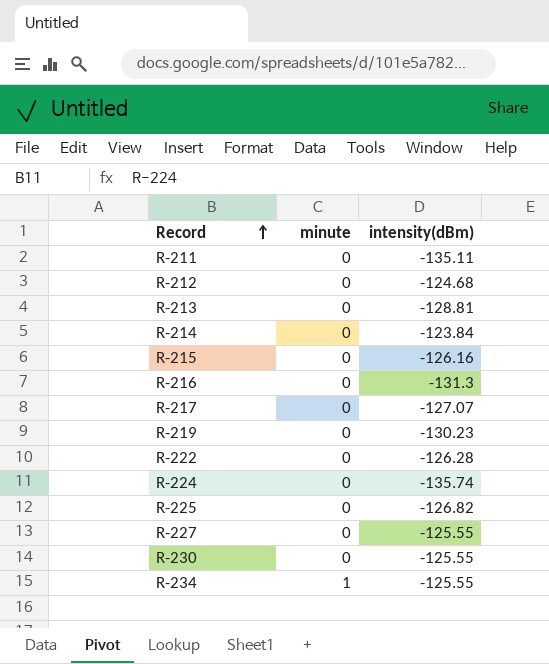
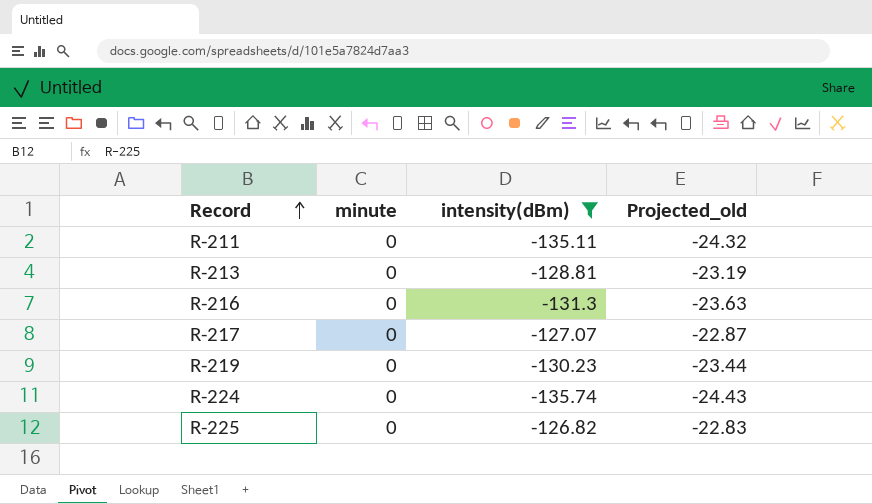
filter: none -> intensity(dBm) <= -126.82
column Projected_old | formula: none -> [intensity(dBm)] * 0.18

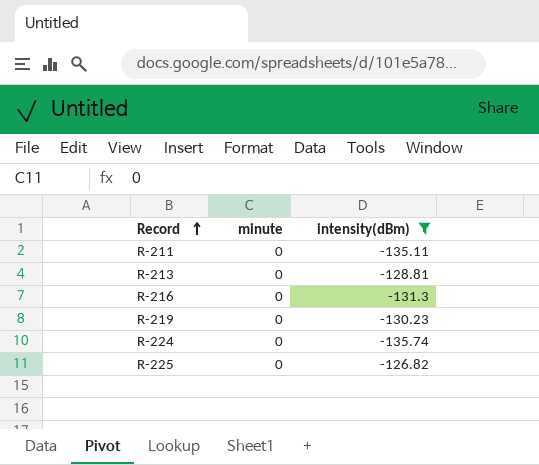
column Projected_old | formula: [intensity(dBm)] * 0.18 -> none
row R-217: 0 | -127.07 | -22.87 -> none

